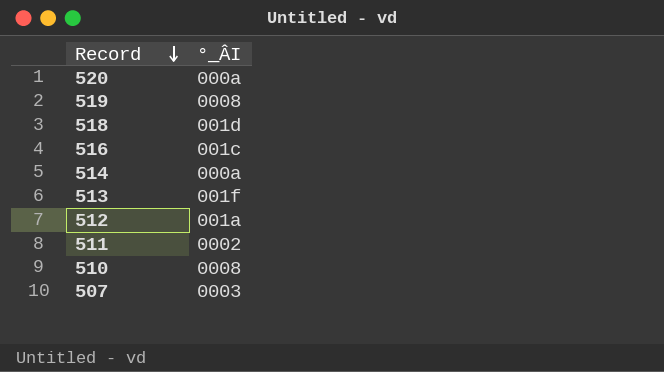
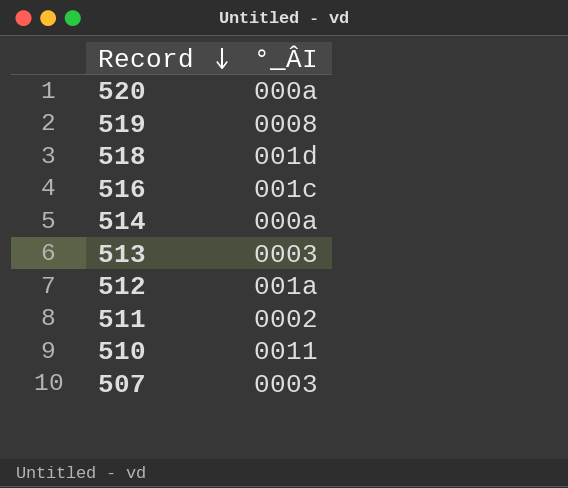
513 | °_ÂI: 001f -> 0003
510 | °_ÂI: 0008 -> 0011

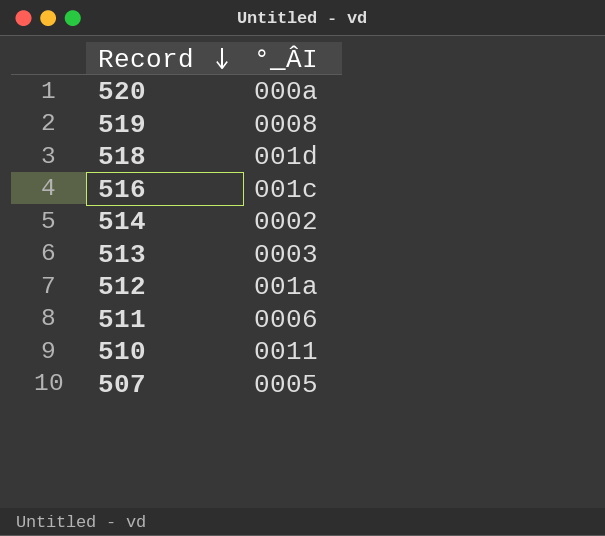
514 | °_ÂI: 000a -> 0002
511 | °_ÂI: 0002 -> 0006
507 | °_ÂI: 0003 -> 0005

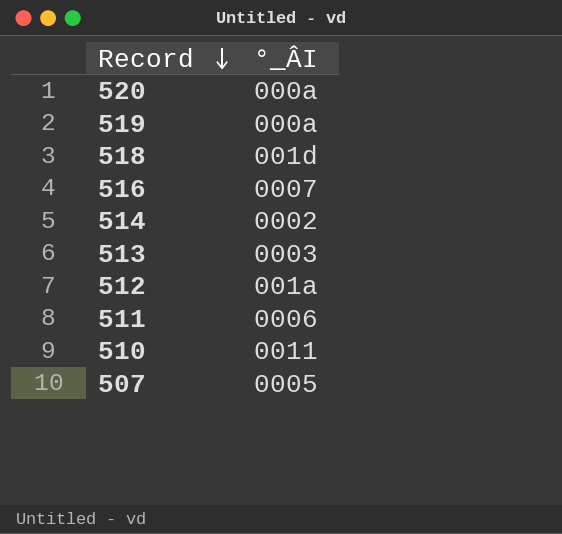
519 | °_ÂI: 0008 -> 000a
516 | °_ÂI: 001c -> 0007

